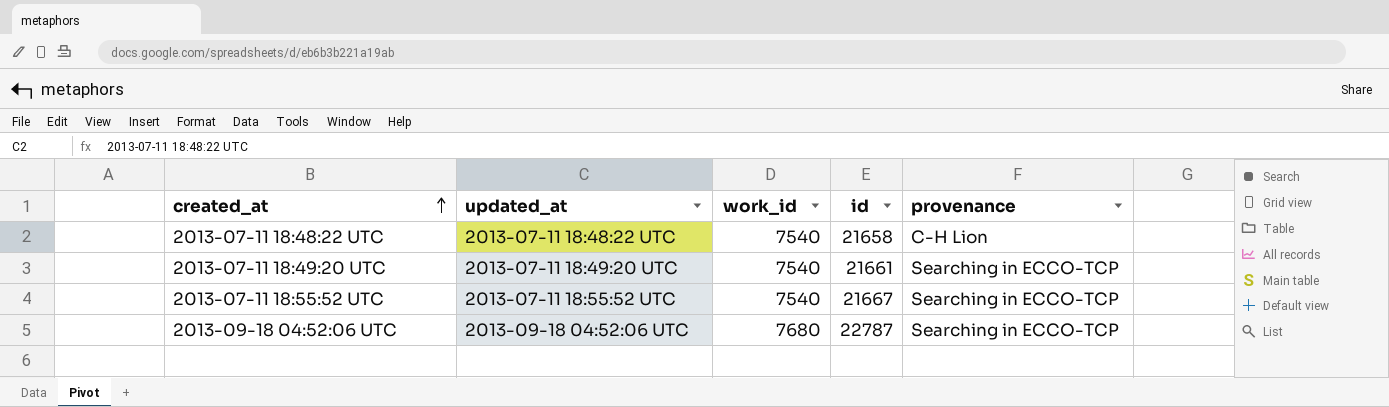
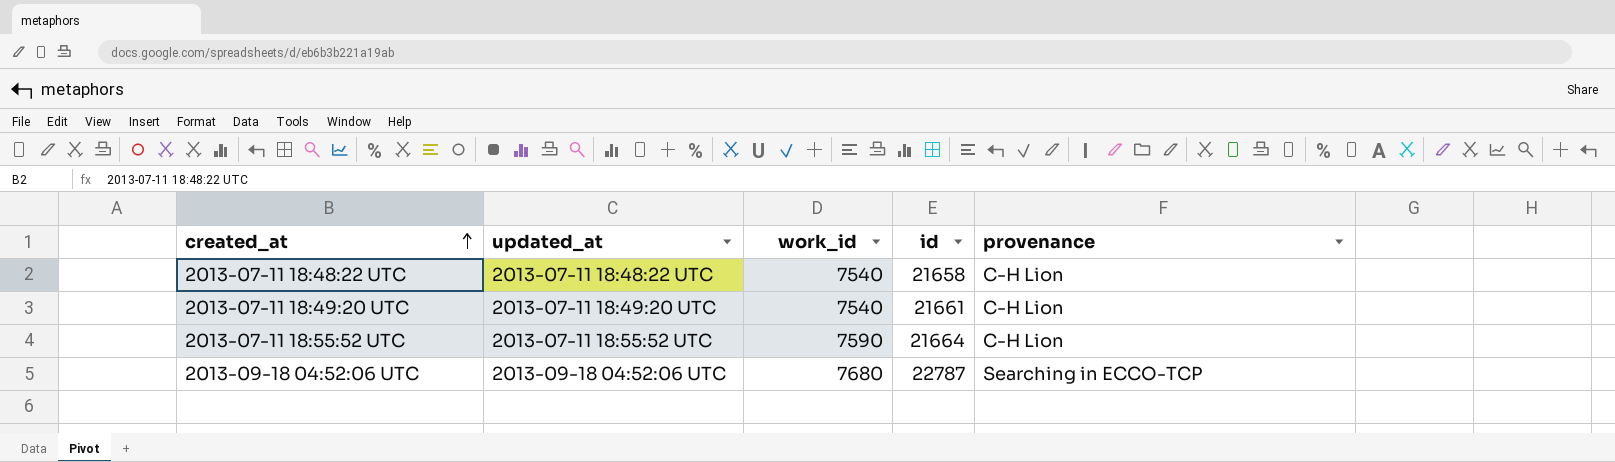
2013-07-11 18:49:20 UTC | provenance: Searching in ECCO-TCP -> C-H Lion
2013-07-11 18:55:52 UTC | work_id: 7540 -> 7590
2013-07-11 18:55:52 UTC | id: 21667 -> 21664
2013-07-11 18:55:52 UTC | provenance: Searching in ECCO-TCP -> C-H Lion

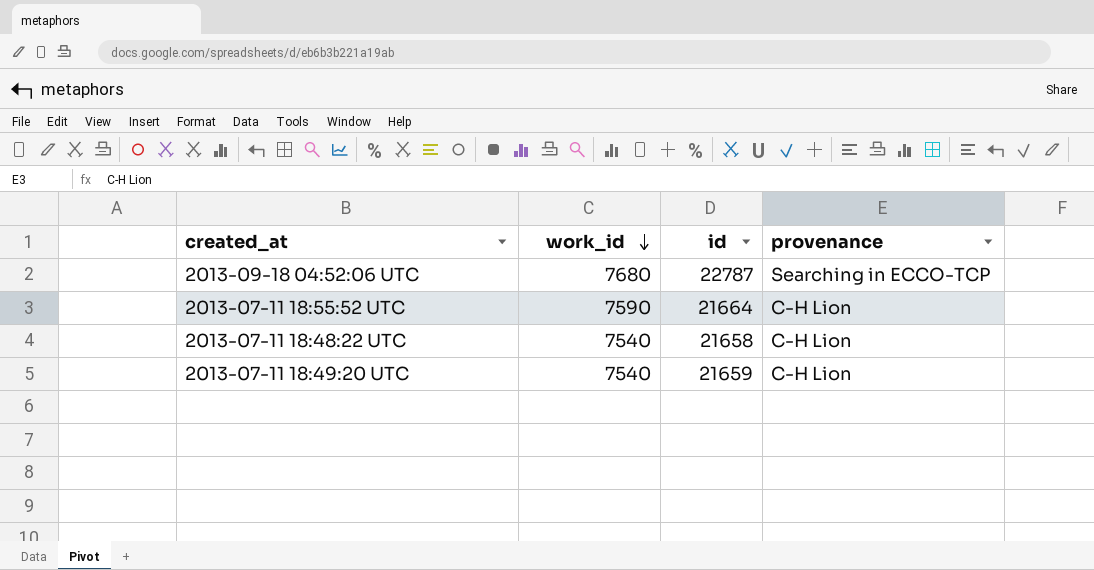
row order: created_at ascending -> work_id descending
column updated_at | position: 2 -> none
2013-07-11 18:49:20 UTC | id: 21661 -> 21659

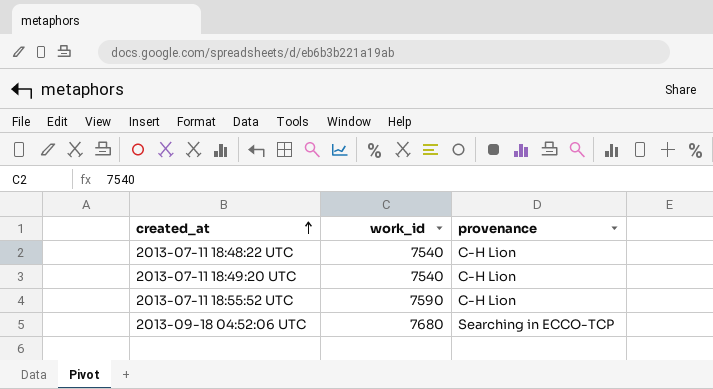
row order: work_id descending -> created_at ascending
column id | position: 3 -> none

